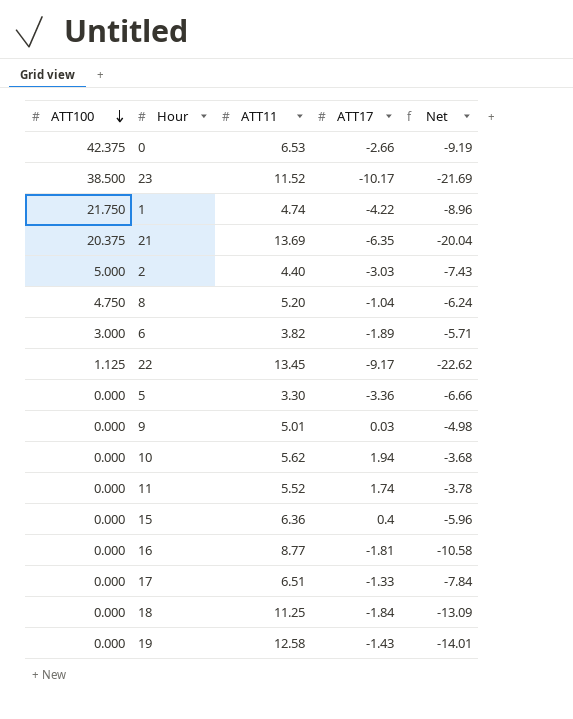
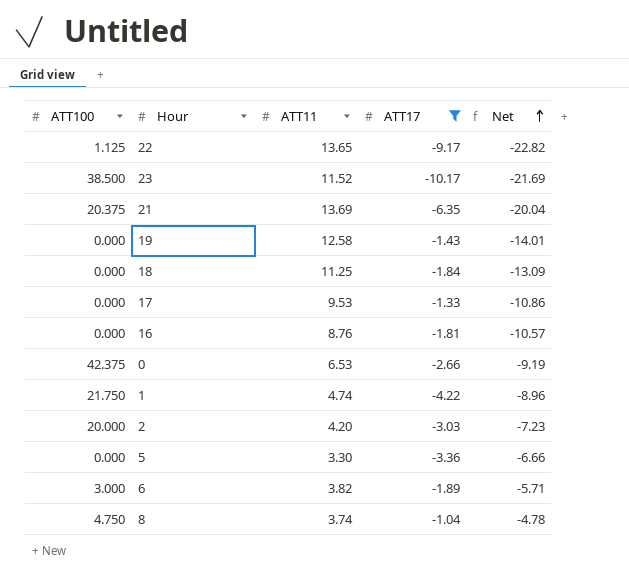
filter: none -> ATT17 <= -1.04
row order: ATT100 descending -> Net ascending
22 | ATT11: 13.45 -> 13.65
22 | Net: -22.62 -> -22.82
17 | ATT11: 6.51 -> 9.53
17 | Net: -7.84 -> -10.86
16 | ATT11: 8.77 -> 8.76
16 | Net: -10.58 -> -10.57
2 | ATT100: 5.000 -> 20.000
2 | ATT11: 4.40 -> 4.20
2 | Net: -7.43 -> -7.23
8 | ATT11: 5.20 -> 3.74
8 | Net: -6.24 -> -4.78

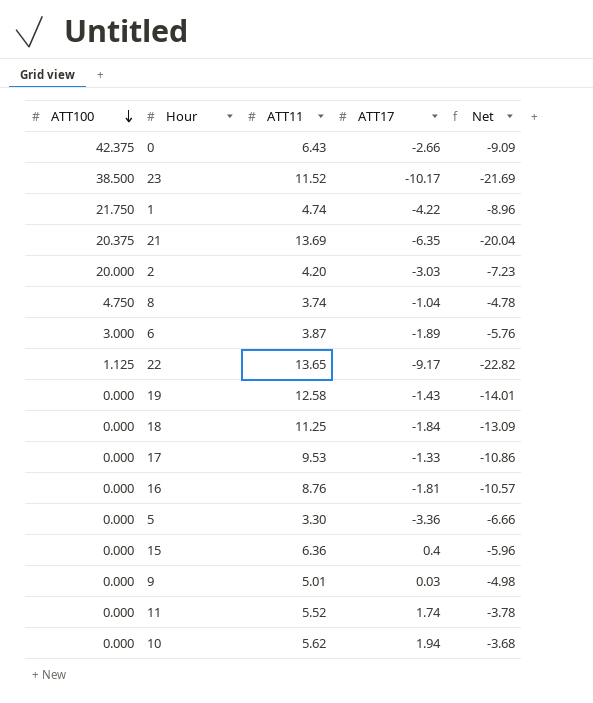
filter: ATT17 <= -1.04 -> none
row order: Net ascending -> ATT100 descending
0 | ATT11: 6.53 -> 6.43
0 | Net: -9.19 -> -9.09
6 | ATT11: 3.82 -> 3.87
6 | Net: -5.71 -> -5.76

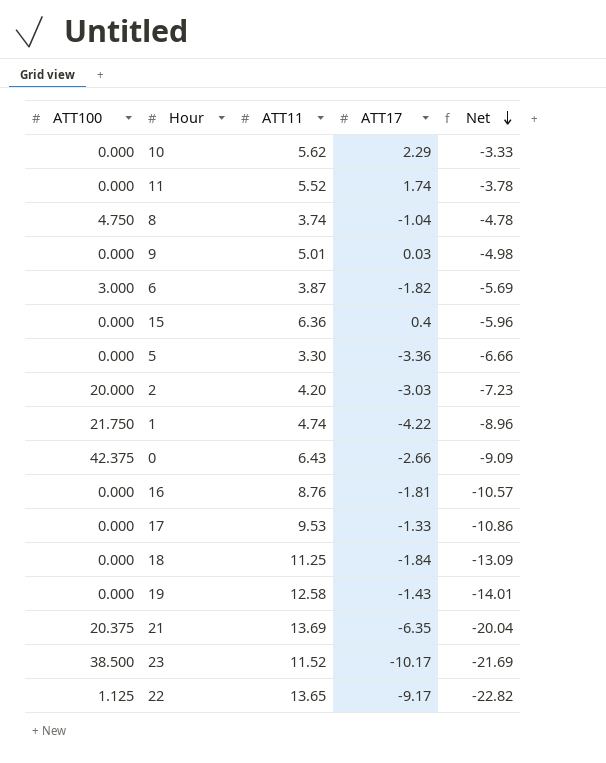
row order: ATT100 descending -> Net descending
10 | ATT17: 1.94 -> 2.29
10 | Net: -3.68 -> -3.33
6 | ATT17: -1.89 -> -1.82
6 | Net: -5.76 -> -5.69

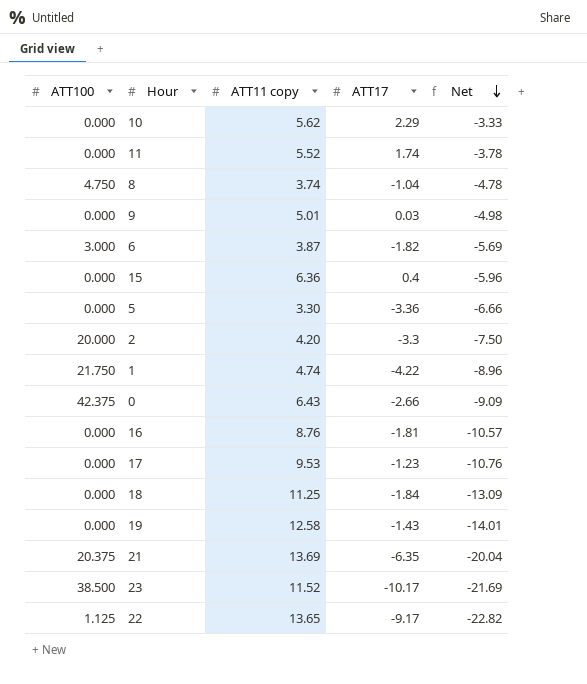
column name: ATT11 -> ATT11 copy
2 | ATT17: -3.03 -> -3.3
2 | Net: -7.23 -> -7.50
17 | ATT17: -1.33 -> -1.23
17 | Net: -10.86 -> -10.76

